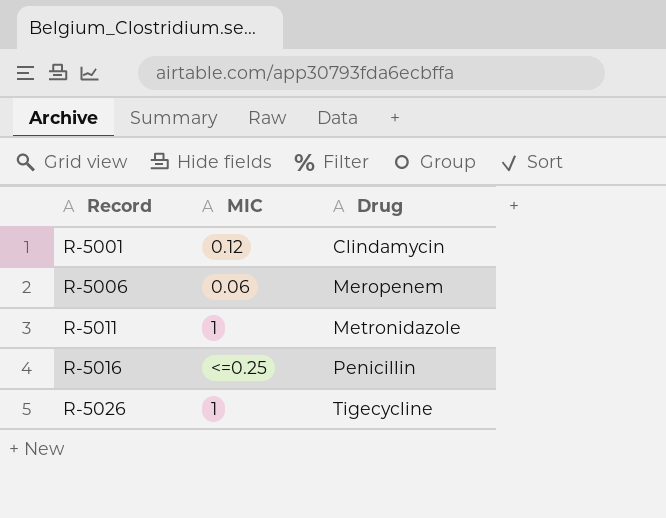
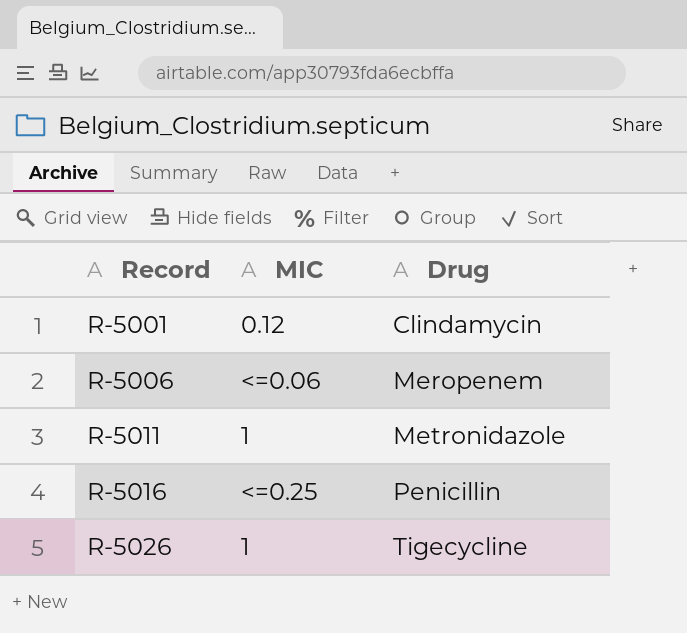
R-5006 | MIC: 0.06 -> <=0.06

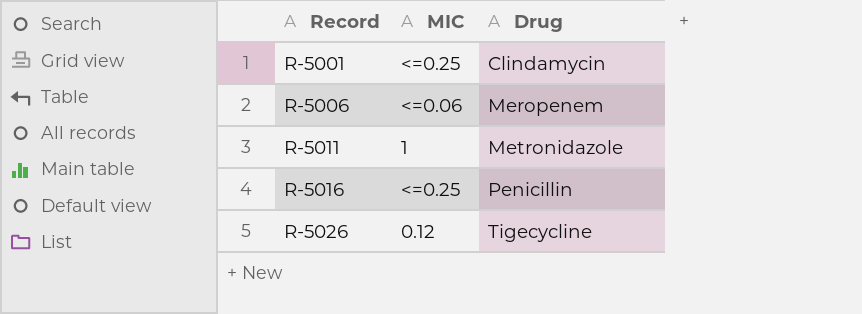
R-5001 | MIC: 0.12 -> <=0.25
R-5026 | MIC: 1 -> 0.12

